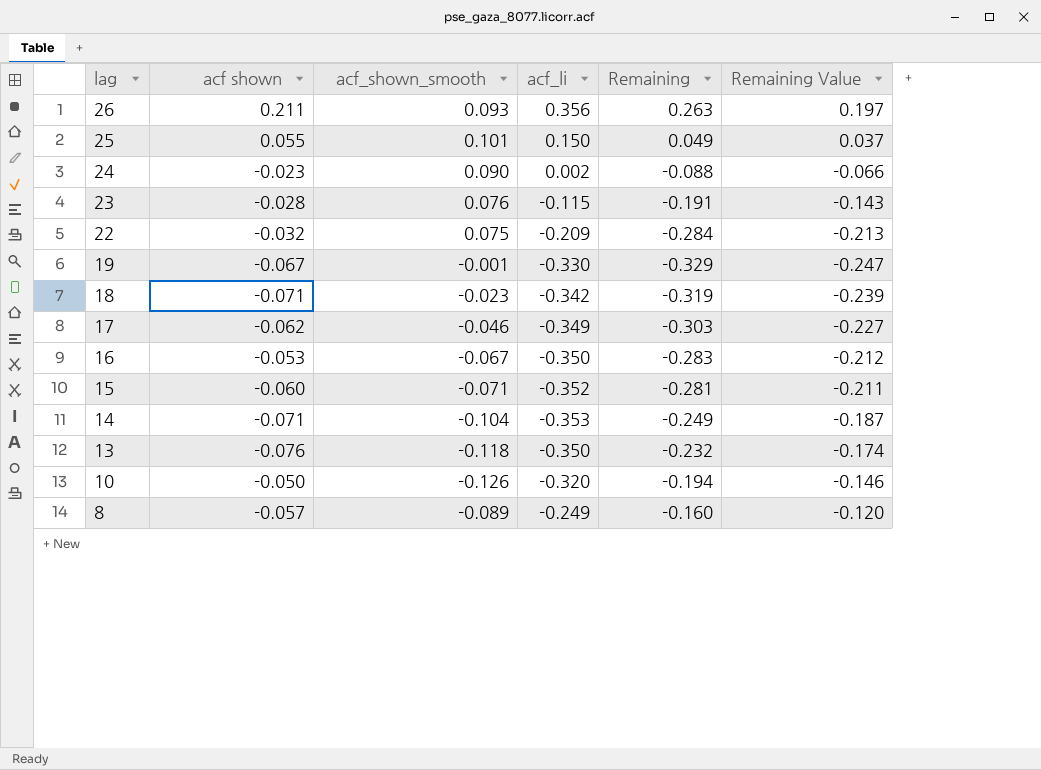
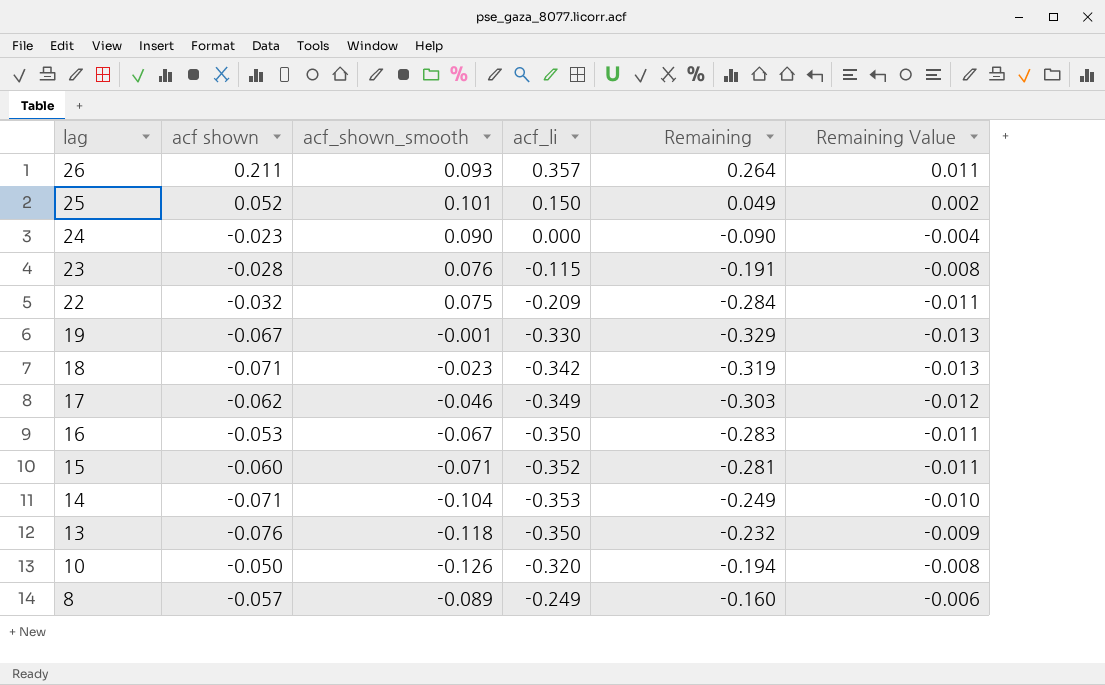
column Remaining Value | formula: [Remaining] * 0.75 -> [Remaining] * 0.04
26 | acf_li: 0.356 -> 0.357
26 | Remaining: 0.263 -> 0.264
25 | acf shown: 0.055 -> 0.052
24 | acf_li: 0.002 -> 0.000
24 | Remaining: -0.088 -> -0.090

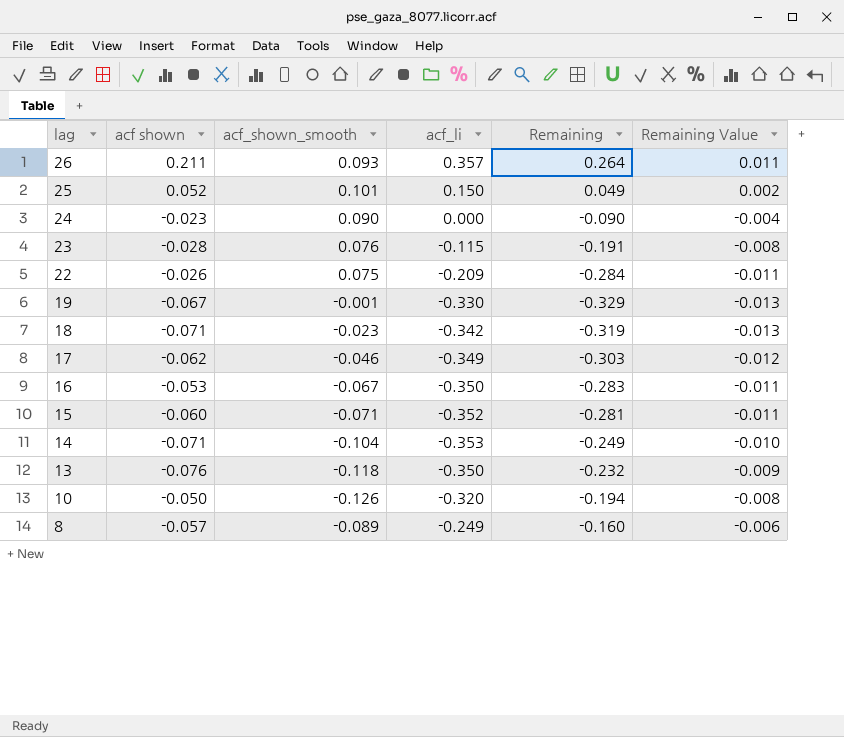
22 | acf shown: -0.032 -> -0.026

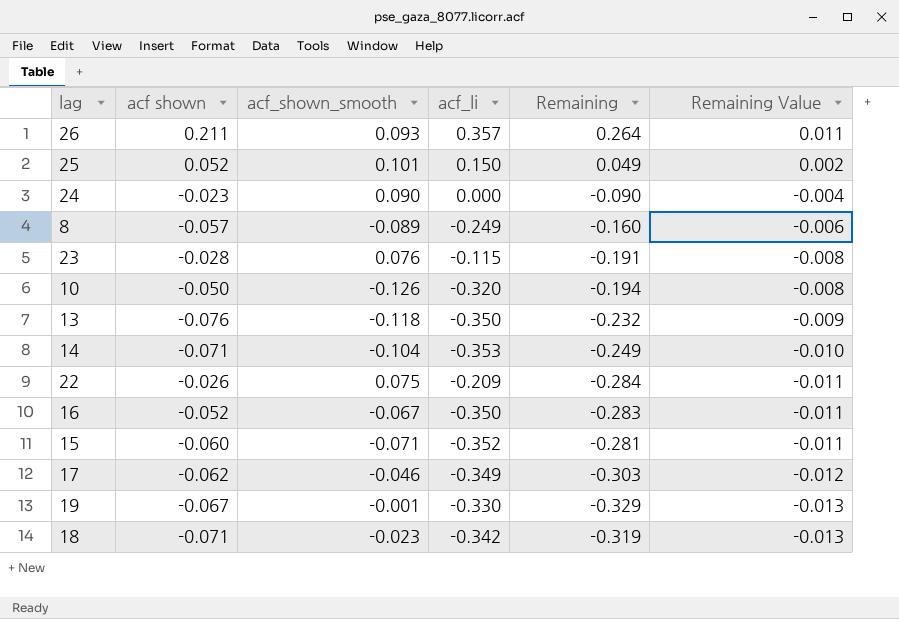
row order: lag descending -> Remaining Value descending
16 | acf shown: -0.053 -> -0.052

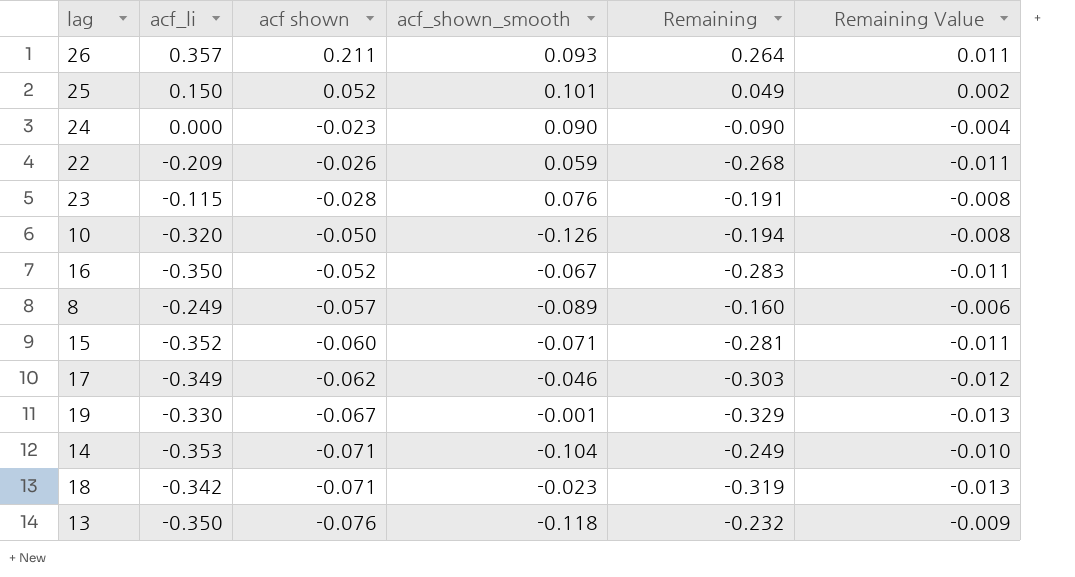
row order: Remaining Value descending -> acf shown descending
column acf_li | position: 4 -> 2
22 | acf_shown_smooth: 0.075 -> 0.059
22 | Remaining: -0.284 -> -0.268

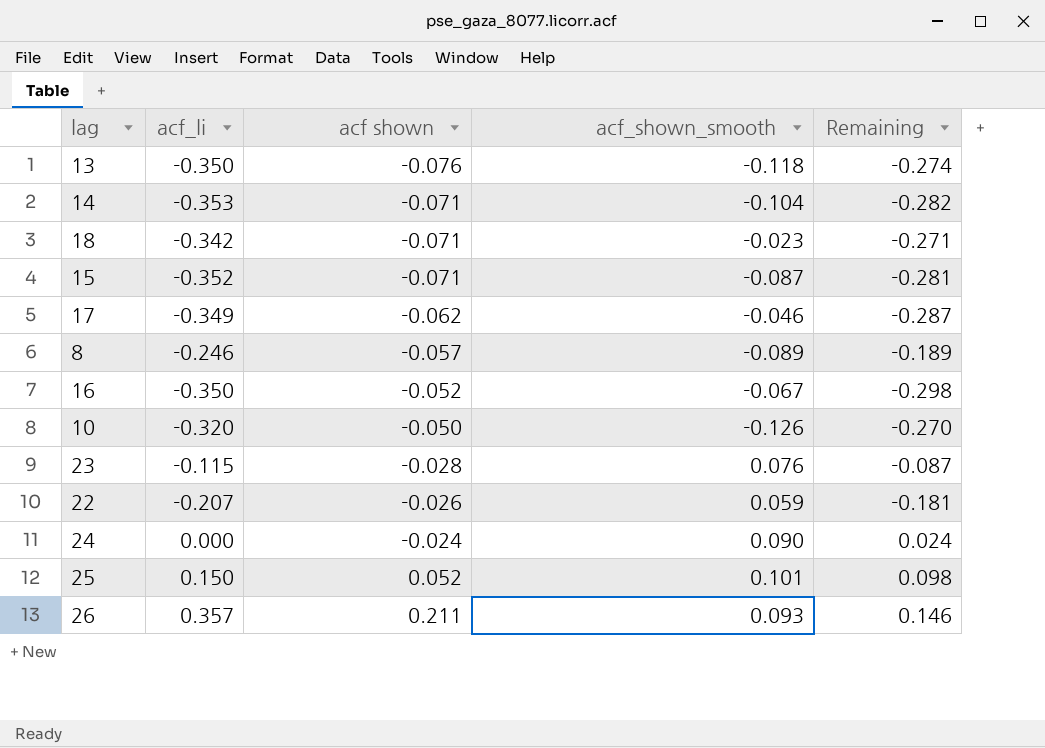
row order: acf shown descending -> acf shown ascending
column Remaining Value | formula: [Remaining] * 0.04 -> none
column Remaining | formula: [acf_li] - [acf_shown_smooth] -> [acf_li] - [acf shown]
row 19: -0.330 | -0.067 | -0.001 | -0.329 | -0.013 -> none
15 | acf shown: -0.060 -> -0.071
15 | acf_shown_smooth: -0.071 -> -0.087
8 | acf_li: -0.249 -> -0.246
22 | acf_li: -0.209 -> -0.207
24 | acf shown: -0.023 -> -0.024

